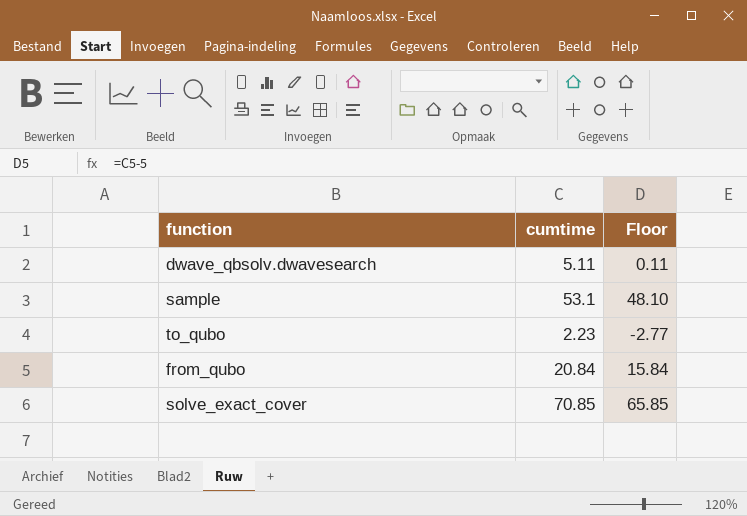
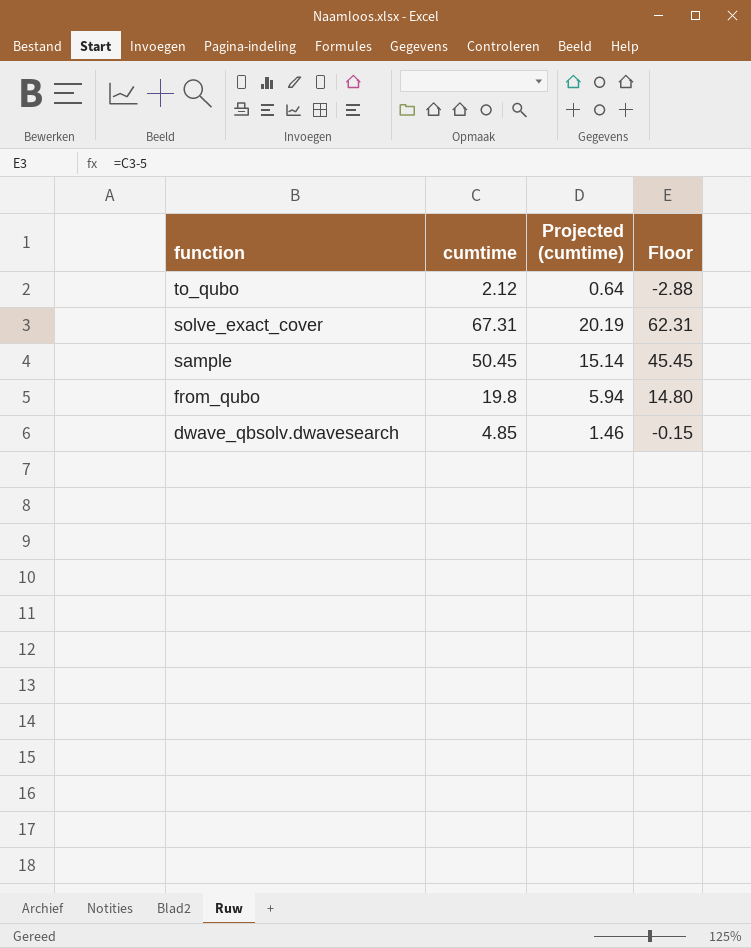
row order: none -> function descending
column Projected (cumtime) | formula: none -> [cumtime] * 0.3
to_qubo | cumtime: 2.23 -> 2.12
to_qubo | Floor: -2.77 -> -2.88
solve_exact_cover | cumtime: 70.85 -> 67.31
solve_exact_cover | Floor: 65.85 -> 62.31
sample | cumtime: 53.1 -> 50.45
sample | Floor: 48.10 -> 45.45
from_qubo | cumtime: 20.84 -> 19.8
from_qubo | Floor: 15.84 -> 14.80
dwave_qbsolv.dwavesearch | cumtime: 5.11 -> 4.85
dwave_qbsolv.dwavesearch | Floor: 0.11 -> -0.15

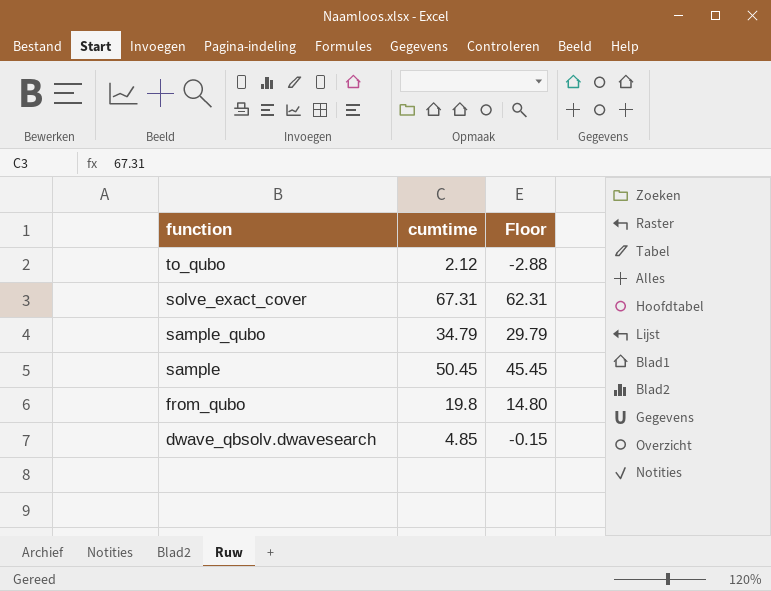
column Projected (cumtime) | formula: [cumtime] * 0.3 -> none
row sample_qubo: none -> 34.79 | 29.79

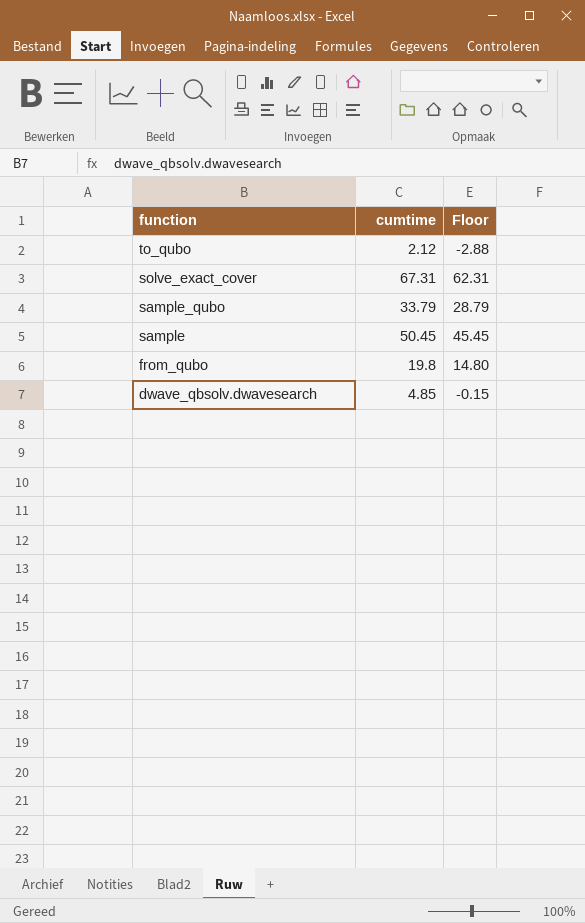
sample_qubo | cumtime: 34.79 -> 33.79
sample_qubo | Floor: 29.79 -> 28.79

